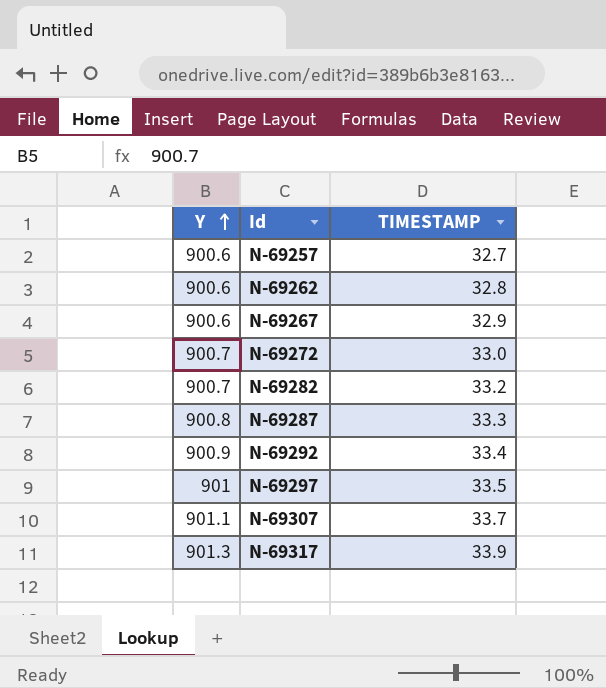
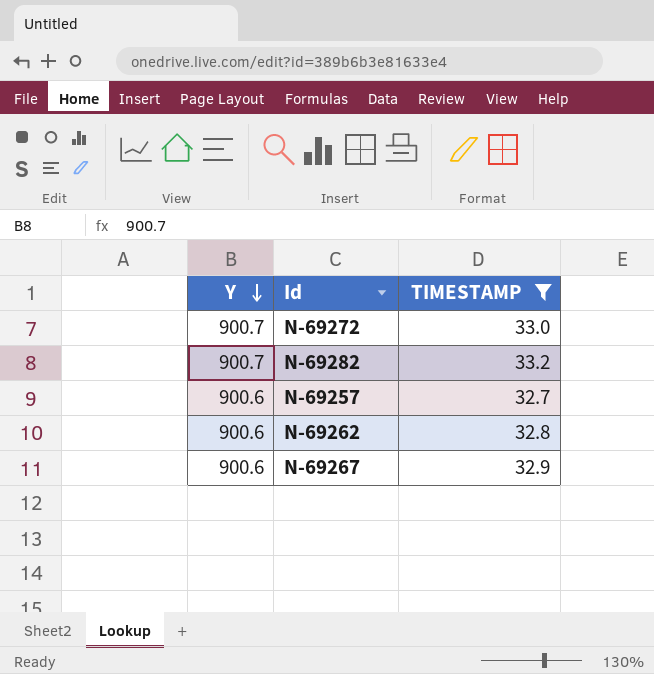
filter: none -> TIMESTAMP <= 33.2
row order: Y ascending -> Y descending

